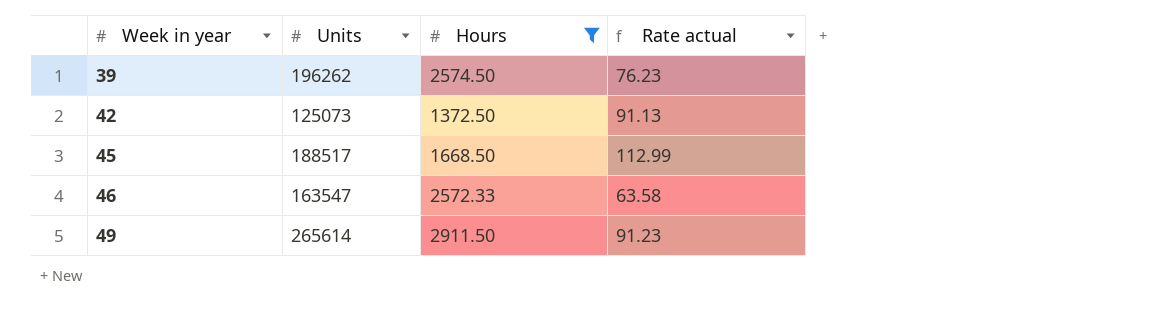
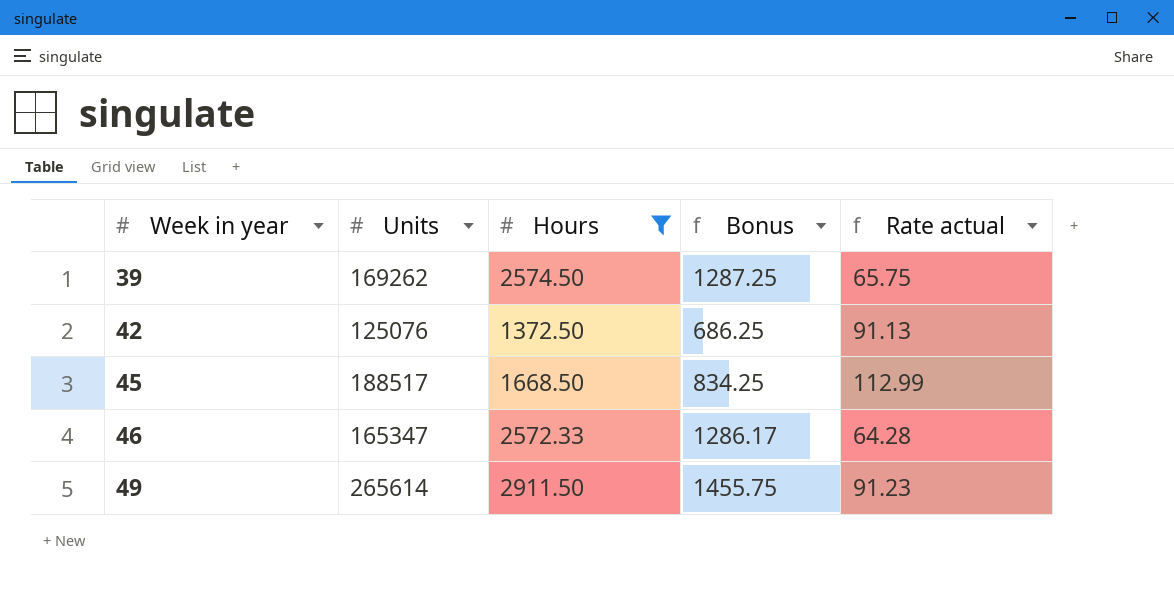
column Bonus | formula: none -> [Hours] * 0.5
39 | Units: 196262 -> 169262
39 | Rate actual: 76.23 -> 65.75
42 | Units: 125073 -> 125076
46 | Units: 163547 -> 165347
46 | Rate actual: 63.58 -> 64.28

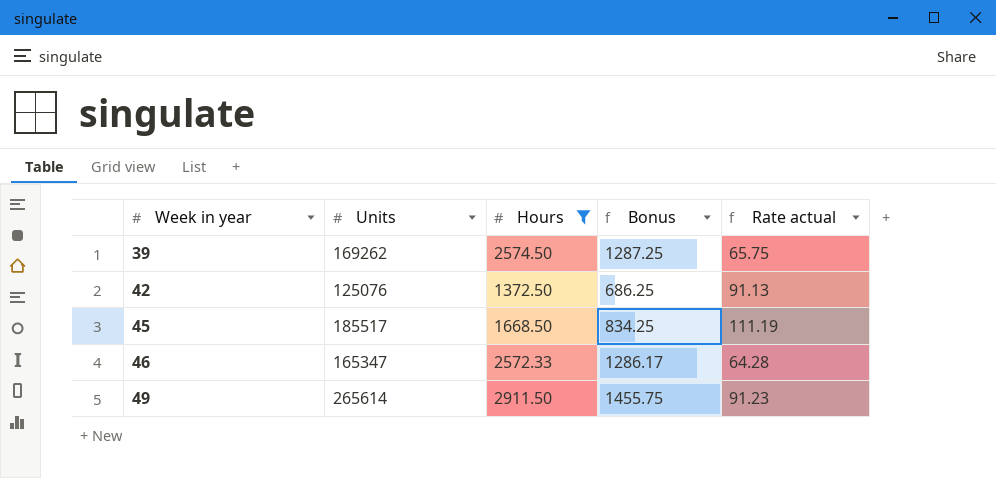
45 | Units: 188517 -> 185517
45 | Rate actual: 112.99 -> 111.19

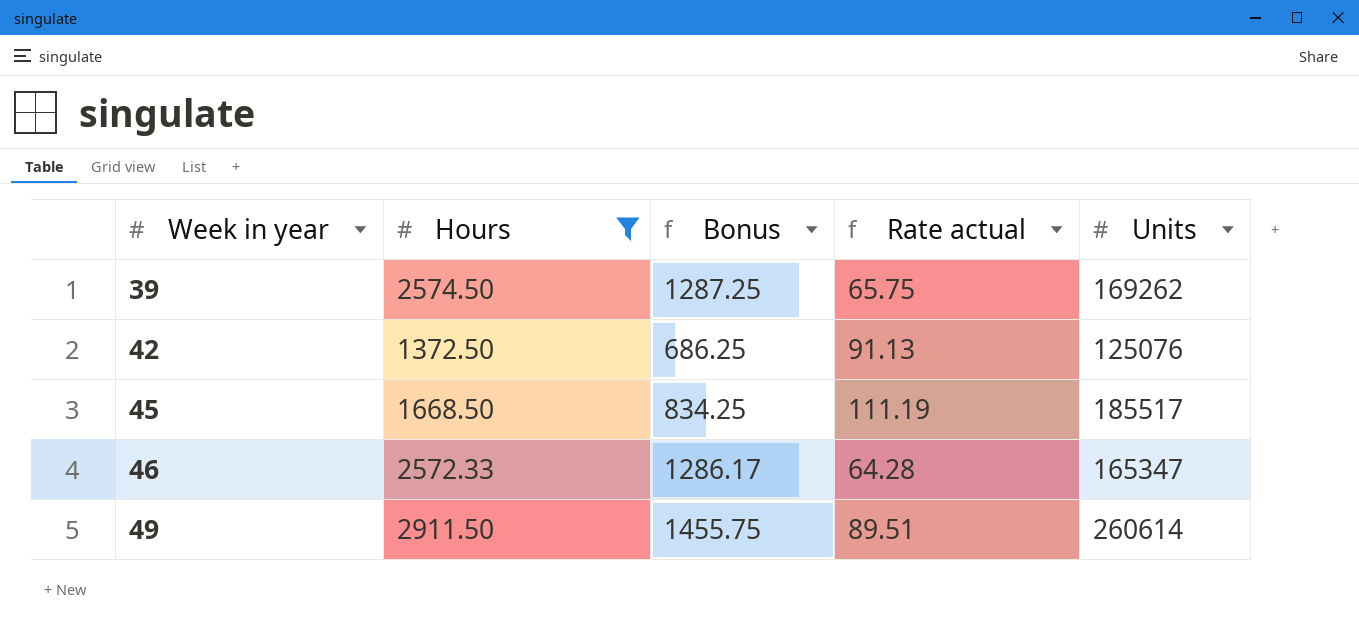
column Units | position: 2 -> 5
49 | Rate actual: 91.23 -> 89.51
49 | Units: 265614 -> 260614

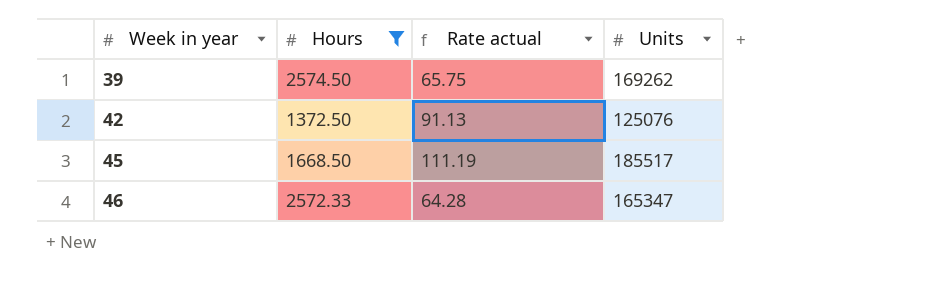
column Bonus | formula: [Hours] * 0.5 -> none
row 49: 2911.50 | 1455.75 | 89.51 | 260614 -> none

